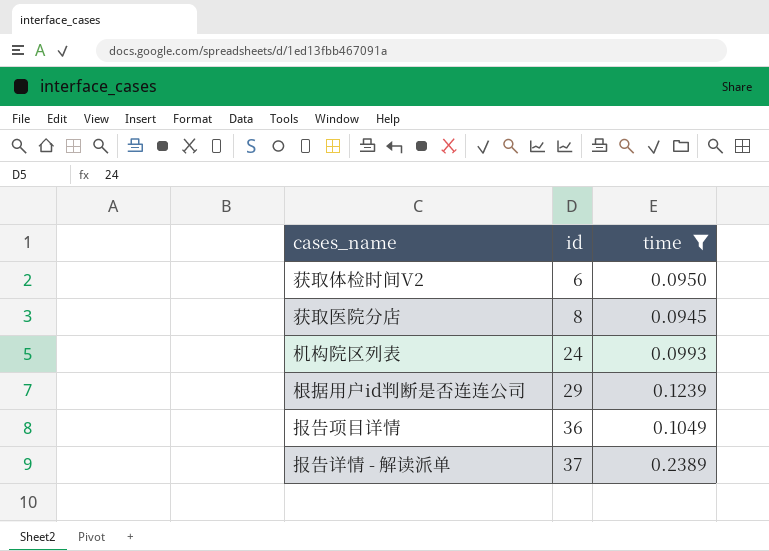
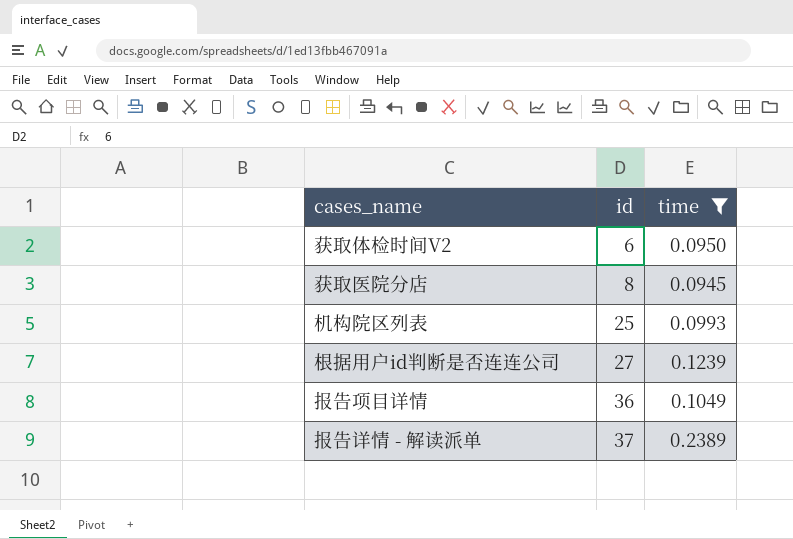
机构院区列表 | id: 24 -> 25
根据用户id判断是否连连公司 | id: 29 -> 27

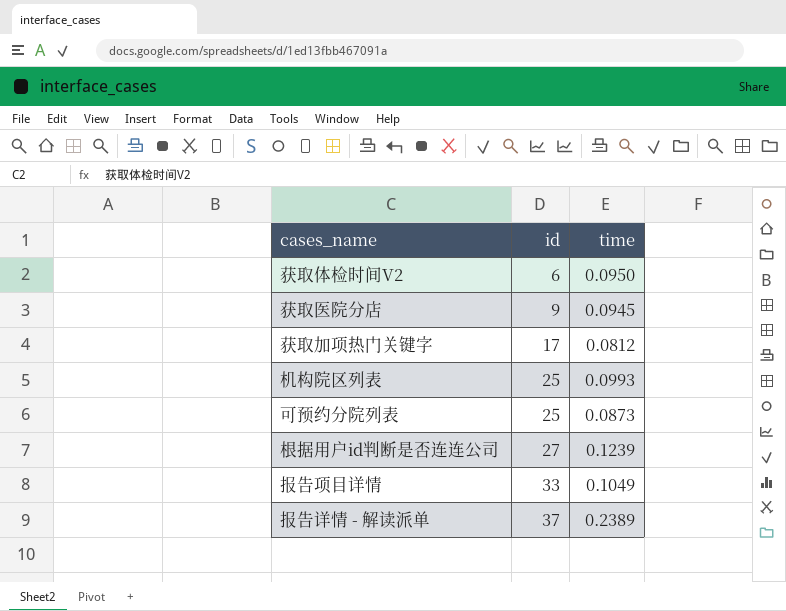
filter: time >= 0.0945 -> none
获取医院分店 | id: 8 -> 9
报告项目详情 | id: 36 -> 33

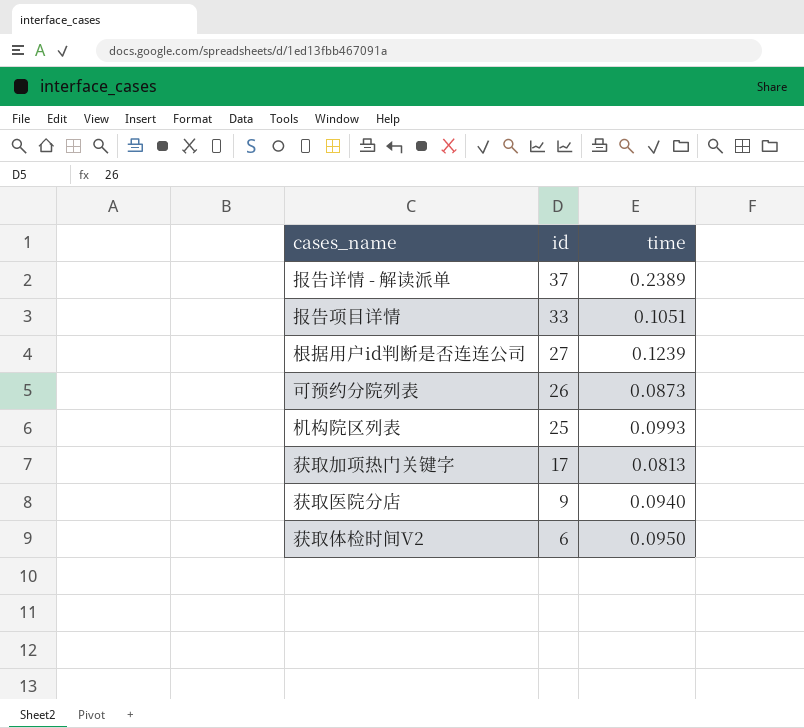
row order: id ascending -> id descending
报告项目详情 | time: 0.1049 -> 0.1051
可预约分院列表 | id: 25 -> 26
获取加项热门关键字 | time: 0.0812 -> 0.0813
获取医院分店 | time: 0.0945 -> 0.0940

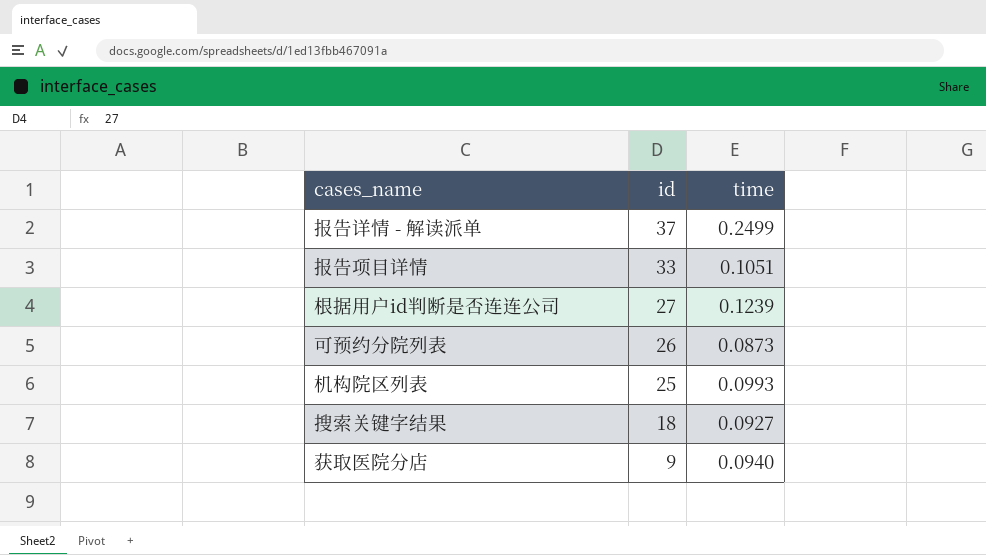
row 获取加项热门关键字: 17 | 0.0813 -> none
row 获取体检时间V2: 6 | 0.0950 -> none
报告详情 - 解读派单 | time: 0.2389 -> 0.2499
row 搜索关键字结果: none -> 18 | 0.0927

